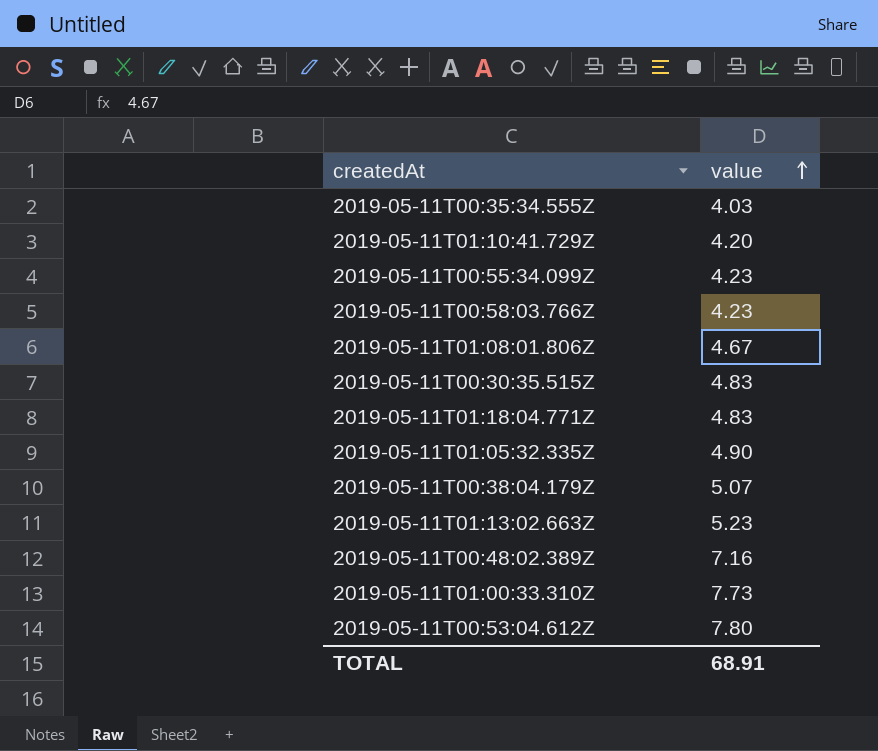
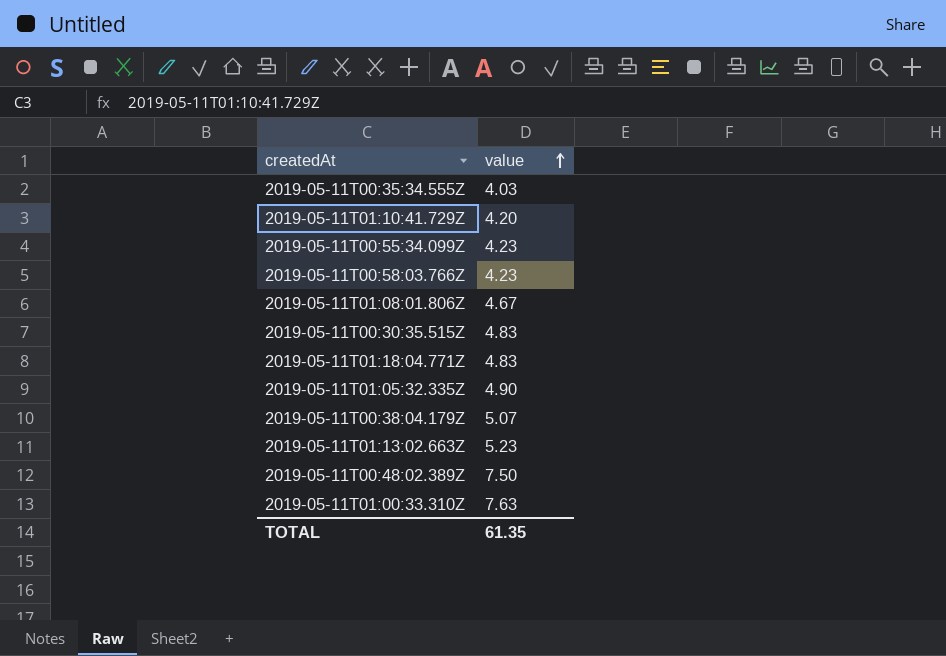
row 2019-05-11T00:53:04.612Z: 7.80 -> none
2019-05-11T00:48:02.389Z | value: 7.16 -> 7.50
2019-05-11T01:00:33.310Z | value: 7.73 -> 7.63
TOTAL | value: 68.91 -> 61.35

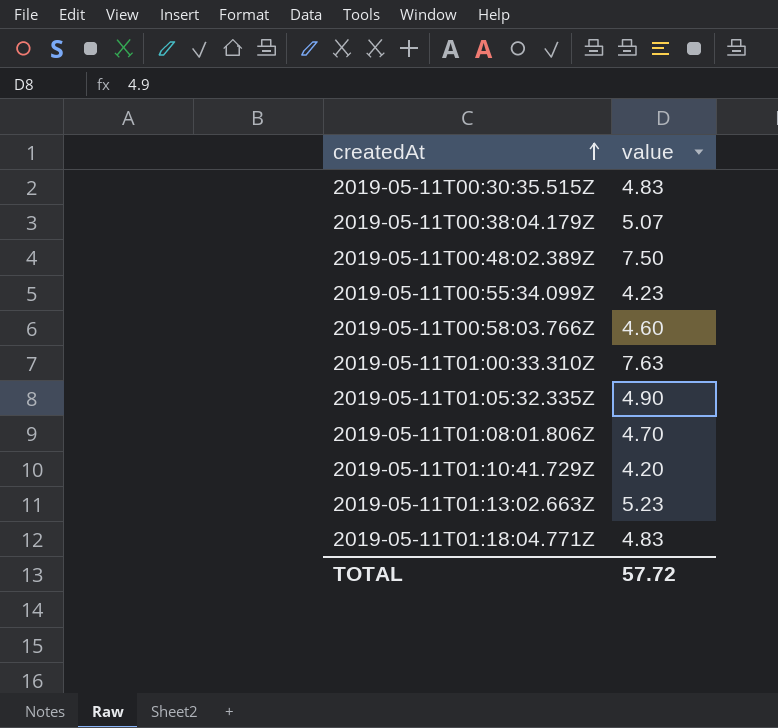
row order: value ascending -> createdAt ascending
row 2019-05-11T00:35:34.555Z: 4.03 -> none
2019-05-11T00:58:03.766Z | value: 4.23 -> 4.60
2019-05-11T01:08:01.806Z | value: 4.67 -> 4.70
TOTAL | value: 61.35 -> 57.72

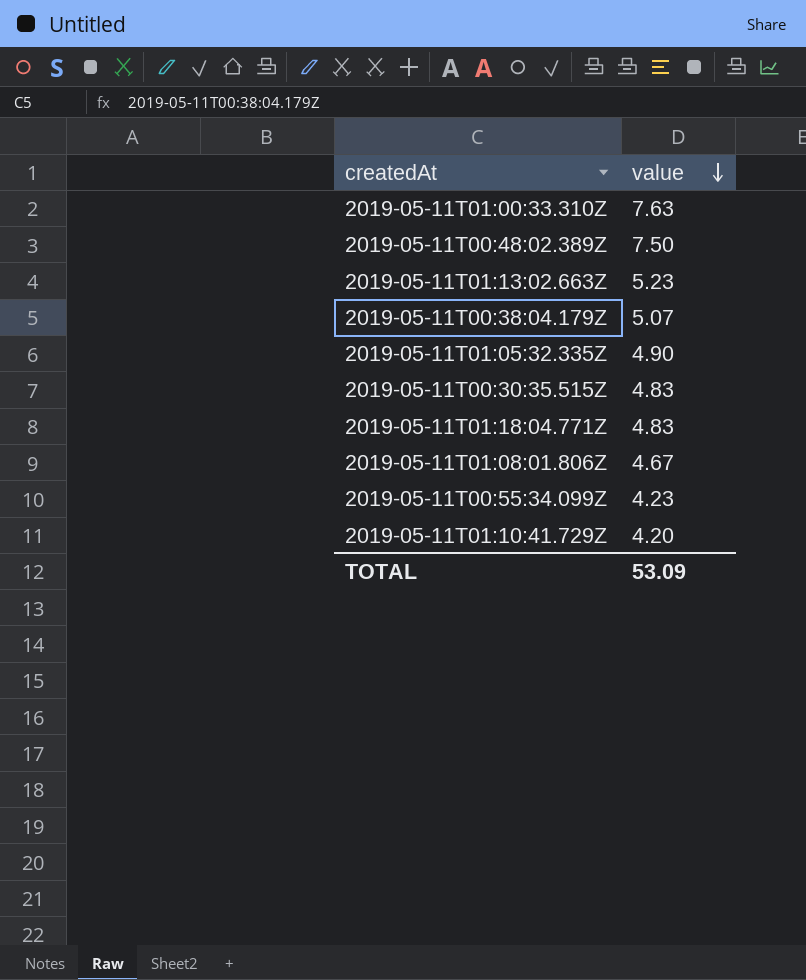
row order: createdAt ascending -> value descending
row 2019-05-11T00:58:03.766Z: 4.60 -> none
2019-05-11T01:08:01.806Z | value: 4.70 -> 4.67
TOTAL | value: 57.72 -> 53.09

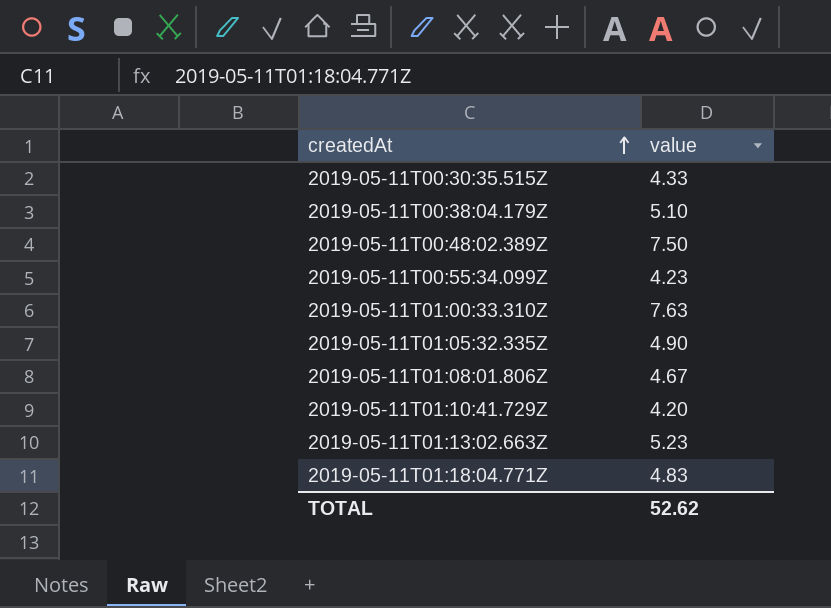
row order: value descending -> createdAt ascending
2019-05-11T00:30:35.515Z | value: 4.83 -> 4.33
2019-05-11T00:38:04.179Z | value: 5.07 -> 5.10
TOTAL | value: 53.09 -> 52.62

